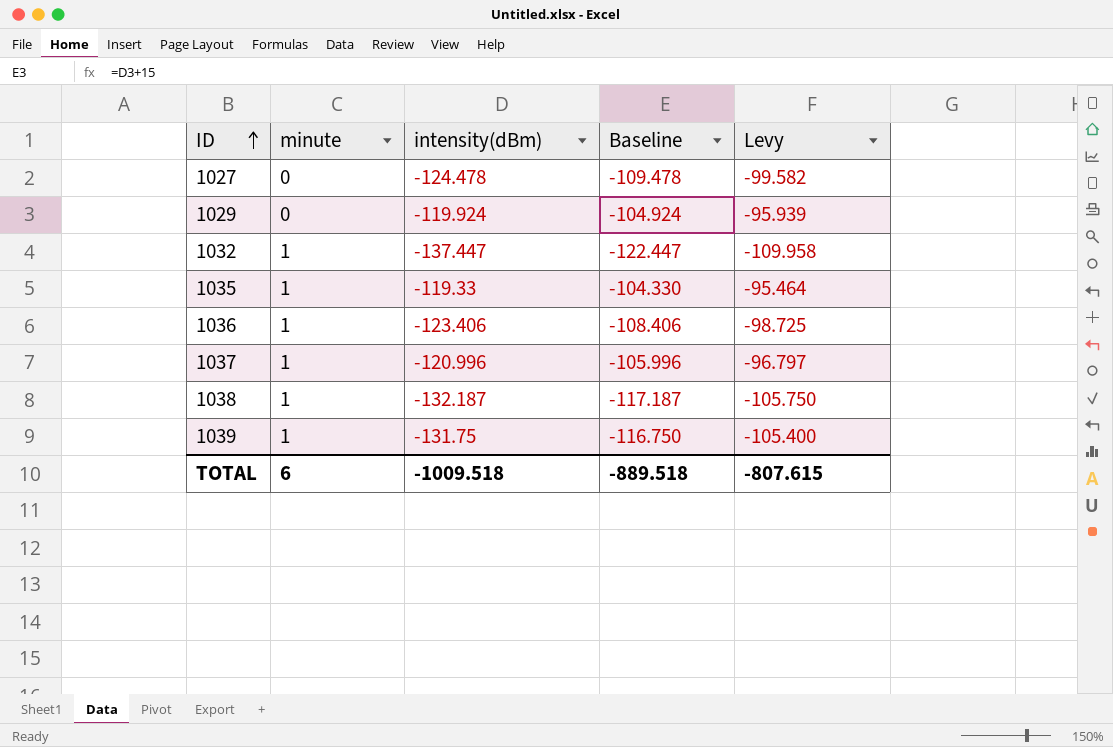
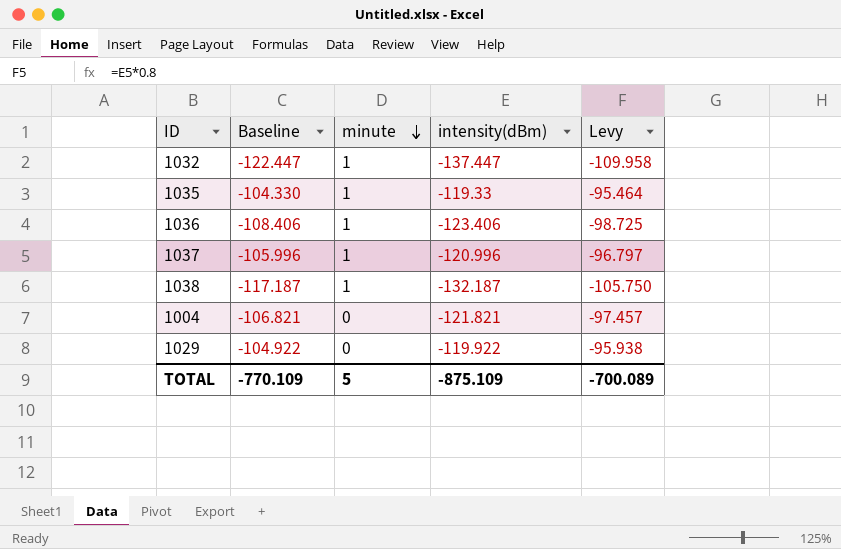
row order: ID ascending -> minute descending
column Baseline | position: 4 -> 2
row 1027: 0 | -124.478 | -109.478 | -99.582 -> none
row 1039: 1 | -131.75 | -116.750 | -105.400 -> none
row 1004: none -> -106.821 | 0 | -121.821 | -97.457
1029 | Baseline: -104.924 -> -104.922
1029 | intensity(dBm): -119.924 -> -119.922
1029 | Levy: -95.939 -> -95.938
TOTAL | Baseline: -889.518 -> -770.109
TOTAL | minute: 6 -> 5
TOTAL | intensity(dBm): -1009.518 -> -875.109
TOTAL | Levy: -807.615 -> -700.089

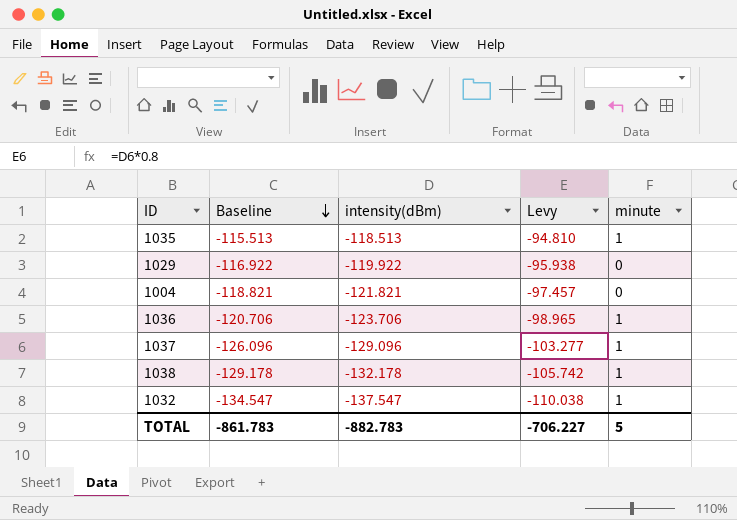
row order: minute descending -> Baseline descending
column Baseline | formula: [intensity(dBm)] + 15 -> [intensity(dBm)] + 3
column minute | position: 3 -> 5
1035 | intensity(dBm): -119.33 -> -118.513
1035 | Levy: -95.464 -> -94.810
1036 | intensity(dBm): -123.406 -> -123.706
1036 | Levy: -98.725 -> -98.965
1037 | intensity(dBm): -120.996 -> -129.096
1037 | Levy: -96.797 -> -103.277
1038 | intensity(dBm): -132.187 -> -132.178
1038 | Levy: -105.750 -> -105.742
1032 | intensity(dBm): -137.447 -> -137.547
1032 | Levy: -109.958 -> -110.038
TOTAL | Baseline: -770.109 -> -861.783
TOTAL | intensity(dBm): -875.109 -> -882.783
TOTAL | Levy: -700.089 -> -706.227

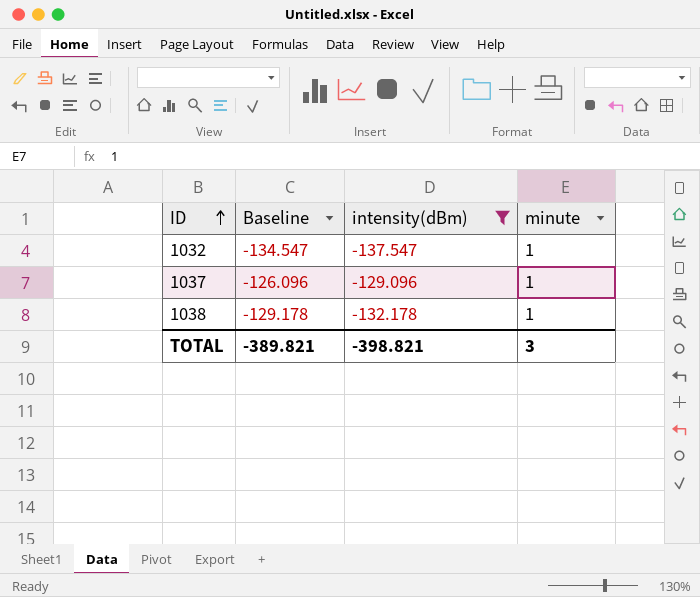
filter: none -> intensity(dBm) <= -129.096
row order: Baseline descending -> ID ascending
column Levy | formula: [intensity(dBm)] * 0.8 -> none
TOTAL | Baseline: -861.783 -> -389.821
TOTAL | intensity(dBm): -882.783 -> -398.821
TOTAL | minute: 5 -> 3

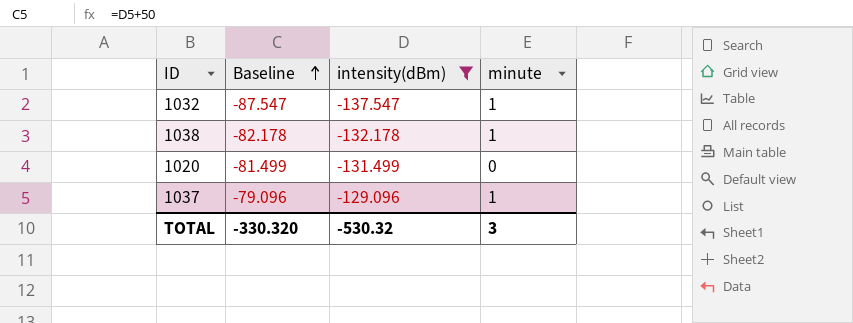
row order: ID ascending -> Baseline ascending
column Baseline | formula: [intensity(dBm)] + 3 -> [intensity(dBm)] + 50
row 1020: none -> -81.499 | -131.499 | 0
TOTAL | Baseline: -389.821 -> -330.320
TOTAL | intensity(dBm): -398.821 -> -530.32

